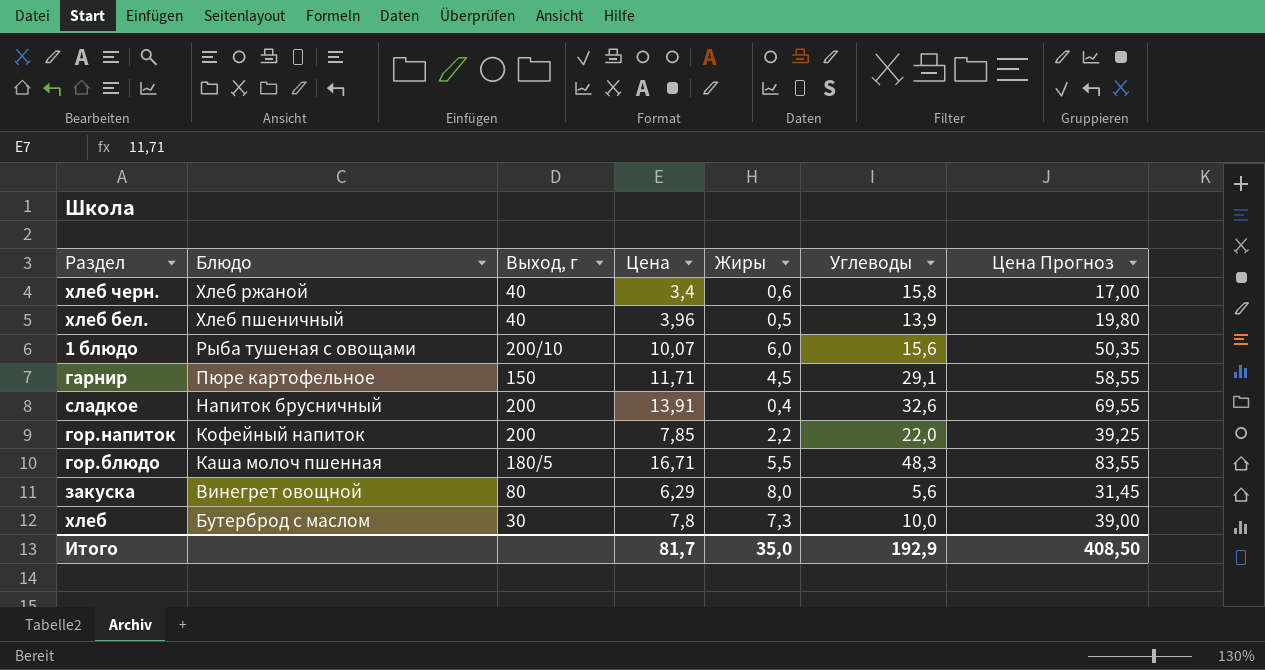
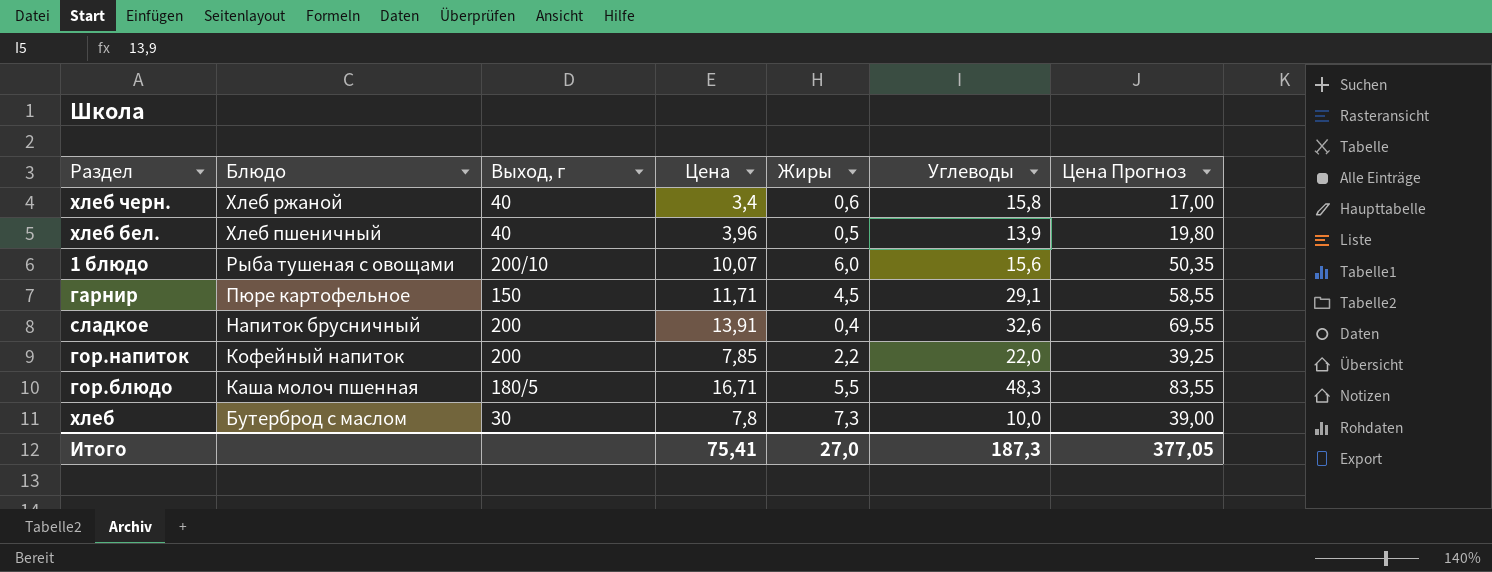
row закуска: Винегрет овощной | 80 | 6,29 | 8,0 | 5,6 | 31,45 -> none
Итого | Цена: 81,7 -> 75,41
Итого | Жиры: 35,0 -> 27,0
Итого | Углеводы: 192,9 -> 187,3
Итого | Цена Прогноз: 408,50 -> 377,05

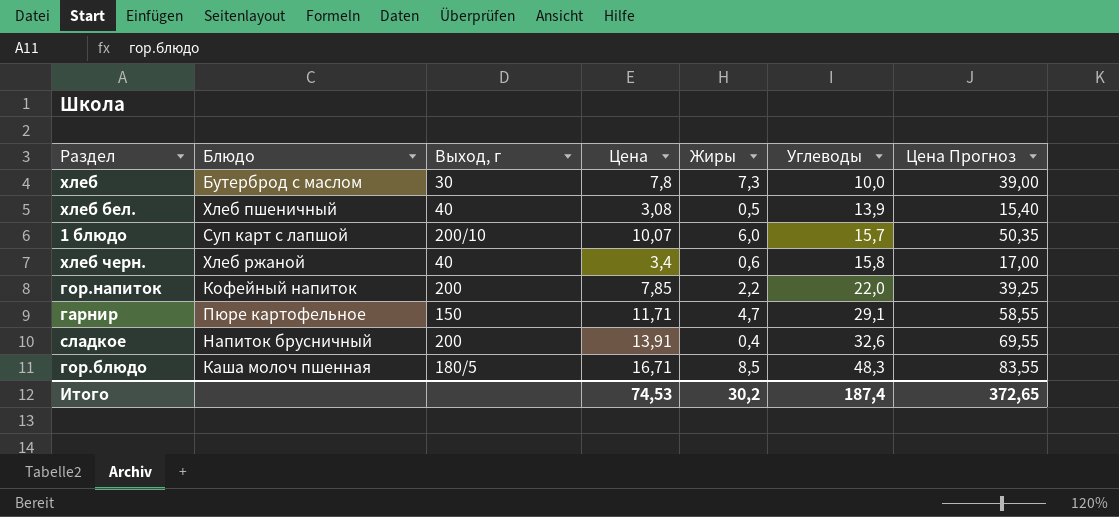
row order: Блюдо descending -> Углеводы ascending
хлеб бел. | Цена: 3,96 -> 3,08
хлеб бел. | Цена Прогноз: 19,80 -> 15,40
1 блюдо | Блюдо: Рыба тушеная с овощами -> Суп карт с лапшой
1 блюдо | Углеводы: 15,6 -> 15,7
гарнир | Жиры: 4,5 -> 4,7
гор.блюдо | Жиры: 5,5 -> 8,5
Итого | Цена: 75,41 -> 74,53
Итого | Жиры: 27,0 -> 30,2
Итого | Углеводы: 187,3 -> 187,4
Итого | Цена Прогноз: 377,05 -> 372,65

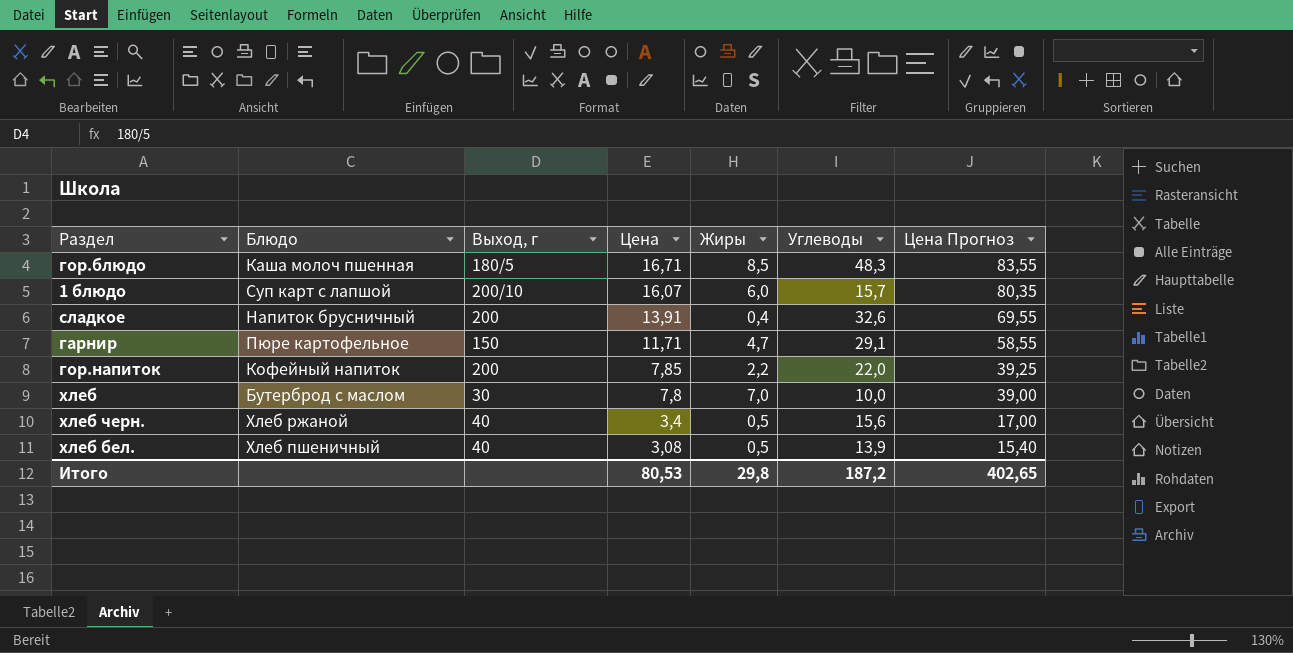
row order: Углеводы ascending -> Цена descending
1 блюдо | Цена: 10,07 -> 16,07
1 блюдо | Цена Прогноз: 50,35 -> 80,35
хлеб | Жиры: 7,3 -> 7,0
хлеб черн. | Жиры: 0,6 -> 0,5
хлеб черн. | Углеводы: 15,8 -> 15,6
Итого | Цена: 74,53 -> 80,53
Итого | Жиры: 30,2 -> 29,8
Итого | Углеводы: 187,4 -> 187,2
Итого | Цена Прогноз: 372,65 -> 402,65

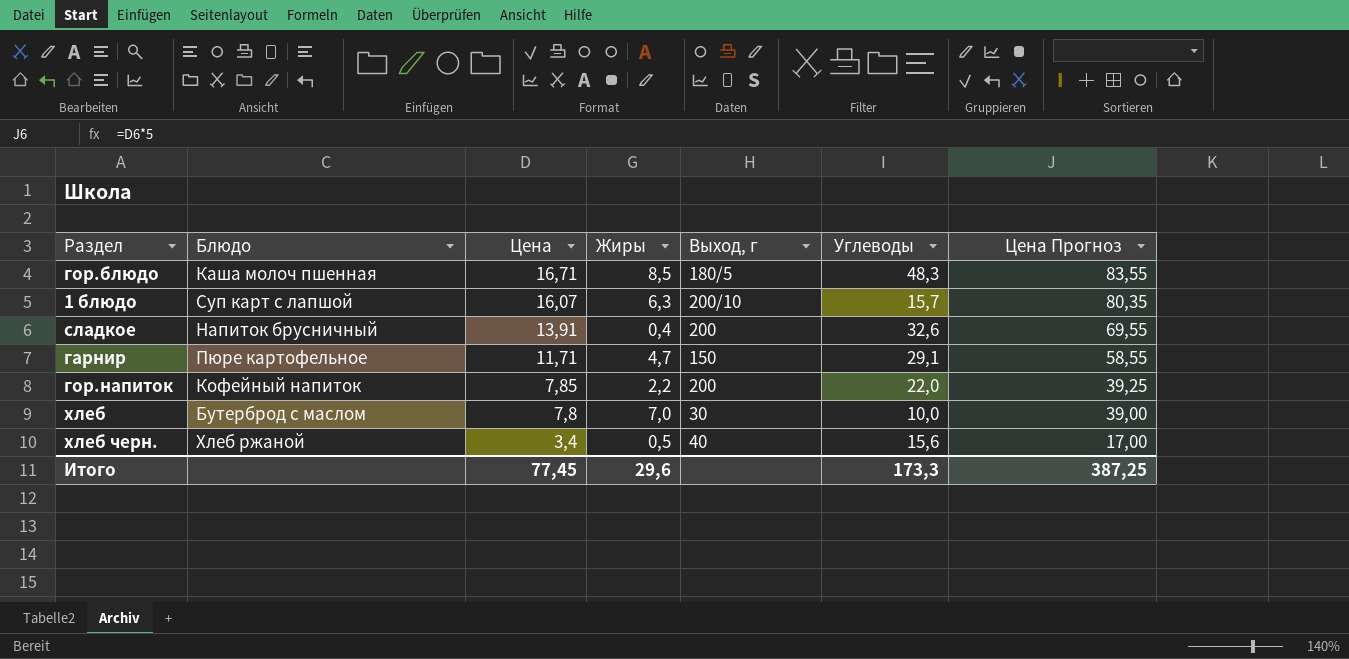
column Выход, г | position: 3 -> 5
row хлеб бел.: Хлеб пшеничный | 40 | 3,08 | 0,5 | 13,9 | 15,40 -> none
1 блюдо | Жиры: 6,0 -> 6,3
Итого | Цена: 80,53 -> 77,45
Итого | Жиры: 29,8 -> 29,6
Итого | Углеводы: 187,2 -> 173,3
Итого | Цена Прогноз: 402,65 -> 387,25

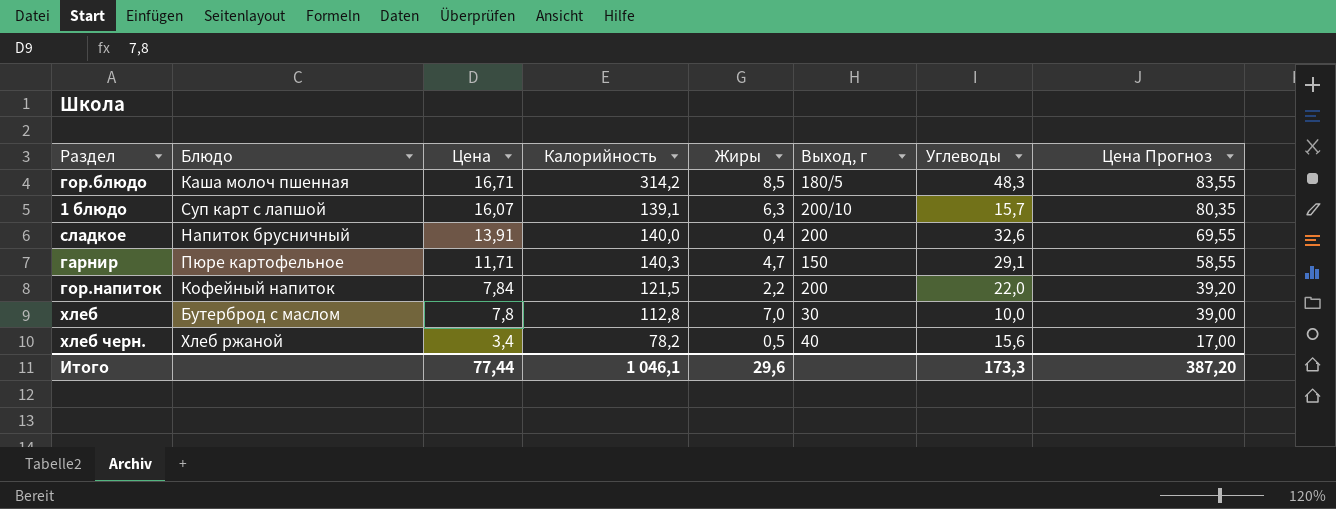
column Калорийность | position: none -> 4
гор.напиток | Цена: 7,85 -> 7,84
гор.напиток | Цена Прогноз: 39,25 -> 39,20
Итого | Цена: 77,45 -> 77,44
Итого | Цена Прогноз: 387,25 -> 387,20

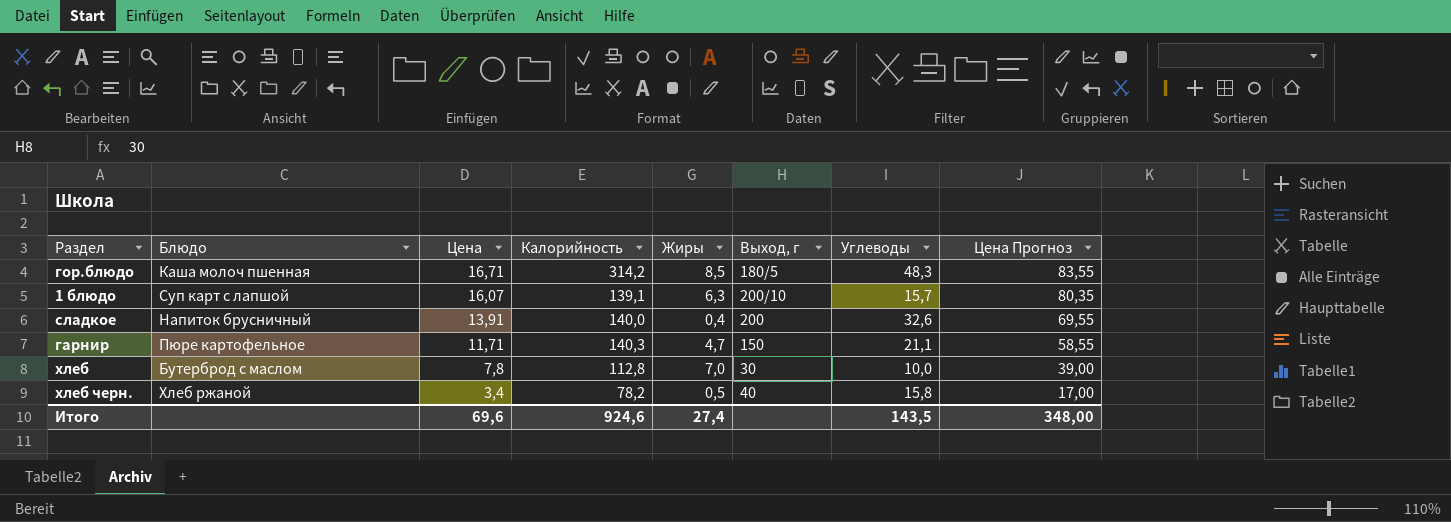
row гор.напиток: Кофейный напиток | 7,84 | 121,5 | 2,2 | 200 | 22,0 | 39,20 -> none
гарнир | Углеводы: 29,1 -> 21,1
хлеб черн. | Углеводы: 15,6 -> 15,8
Итого | Цена: 77,44 -> 69,6
Итого | Калорийность: 1 046,1 -> 924,6
Итого | Жиры: 29,6 -> 27,4
Итого | Углеводы: 173,3 -> 143,5
Итого | Цена Прогноз: 387,20 -> 348,00

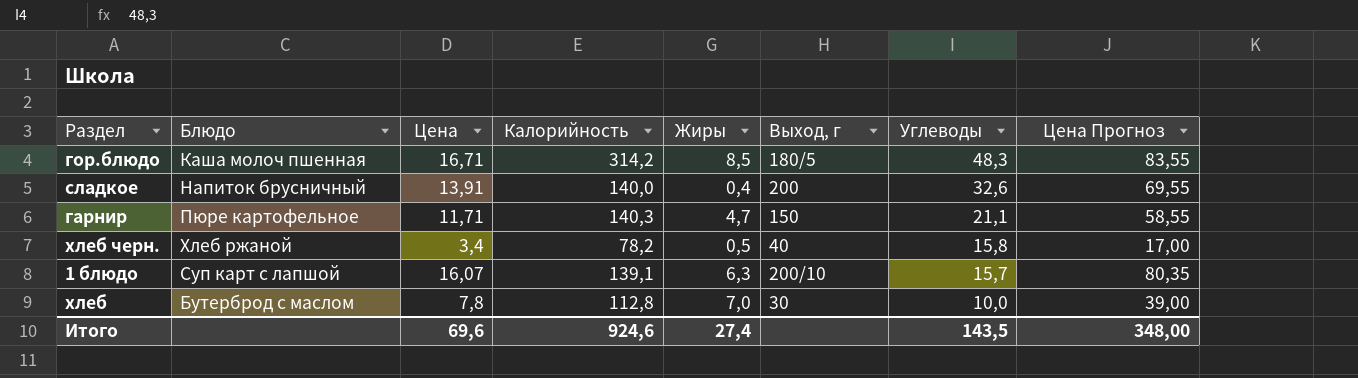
row order: Цена descending -> Углеводы descending

